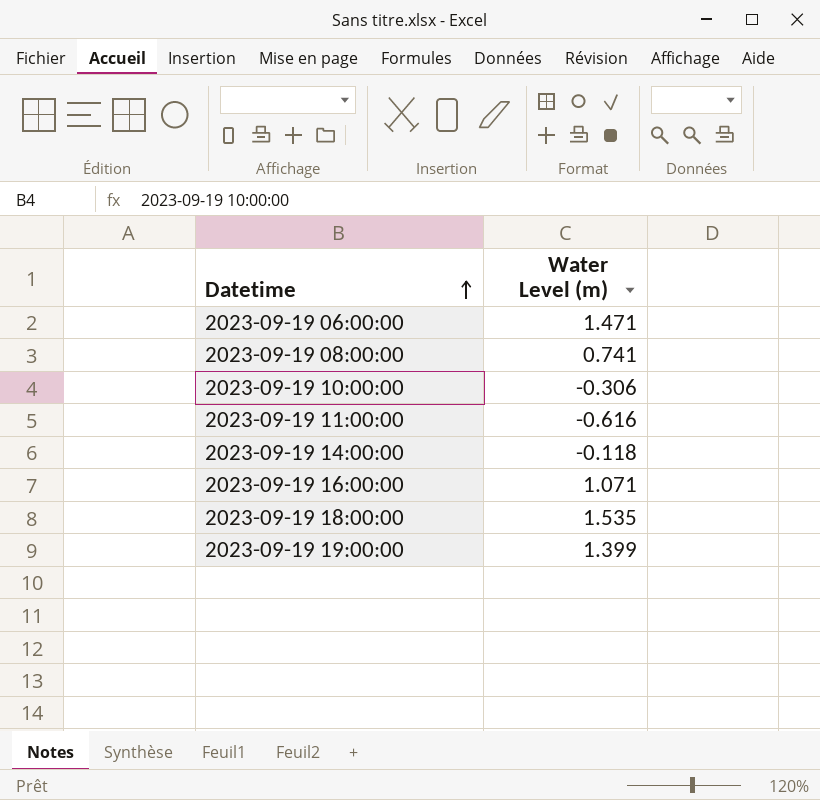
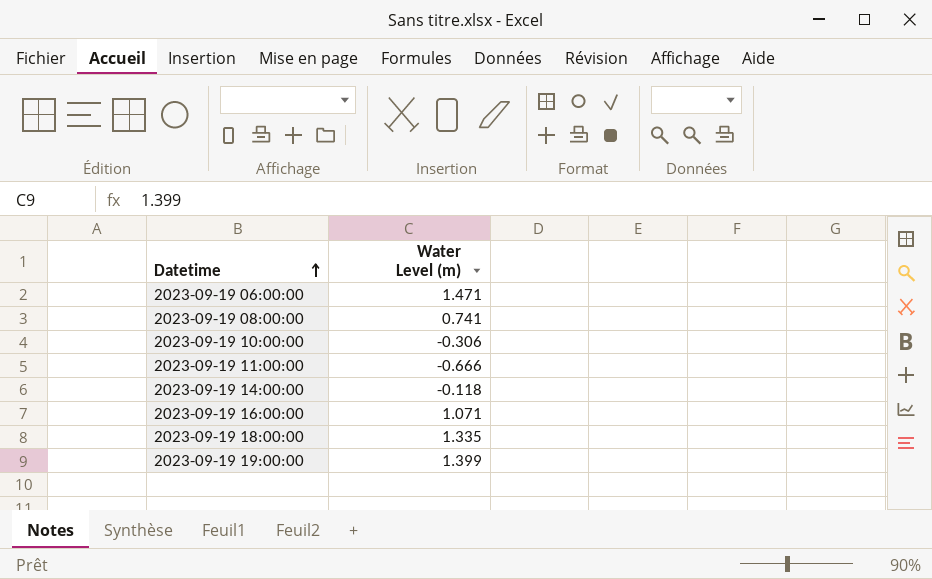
2023-09-19 11:00:00 | Water Level (m): -0.616 -> -0.666
2023-09-19 18:00:00 | Water Level (m): 1.535 -> 1.335

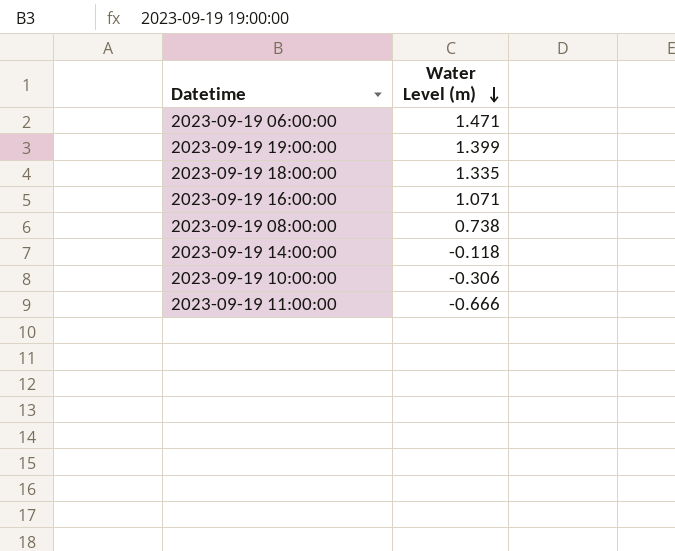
row order: Datetime ascending -> Water Level (m) descending
2023-09-19 08:00:00 | Water Level (m): 0.741 -> 0.738

